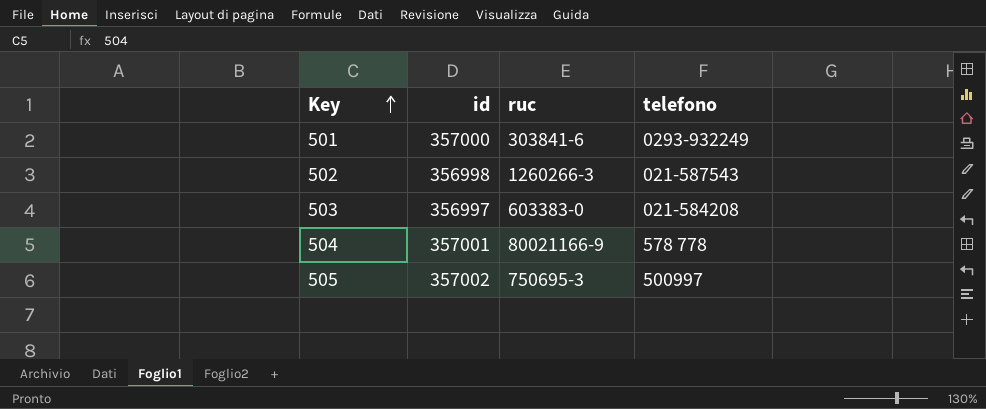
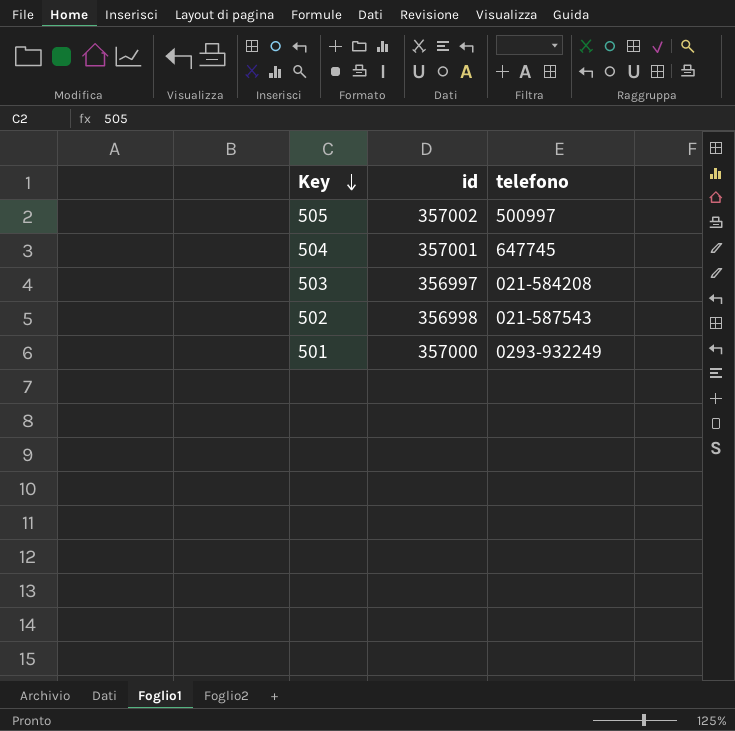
row order: Key ascending -> Key descending
column ruc | position: 3 -> none
504 | telefono: 578 778 -> 647745

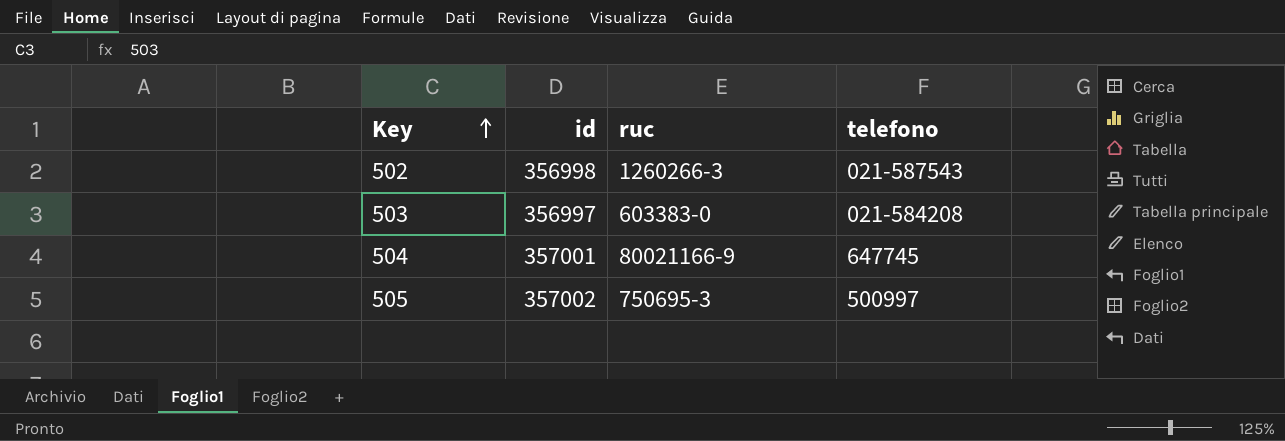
row order: Key descending -> Key ascending
column ruc | position: none -> 3
row 501: 357000 | 0293-932249 -> none

